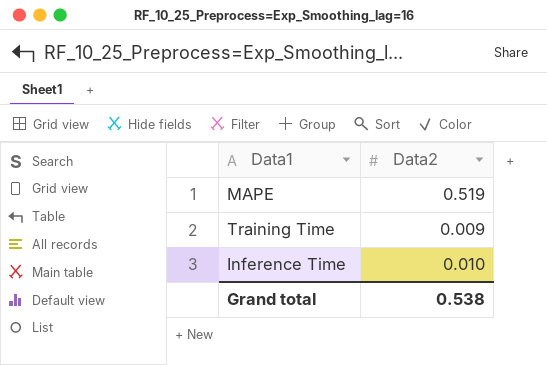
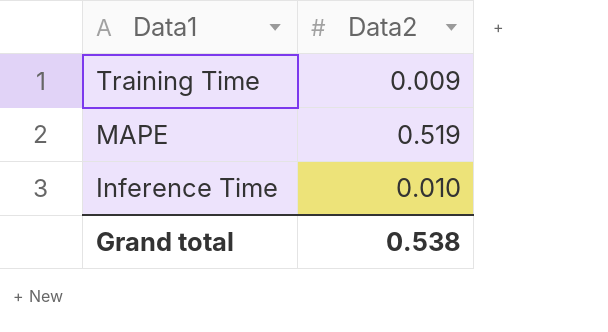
row order: none -> Data1 descending

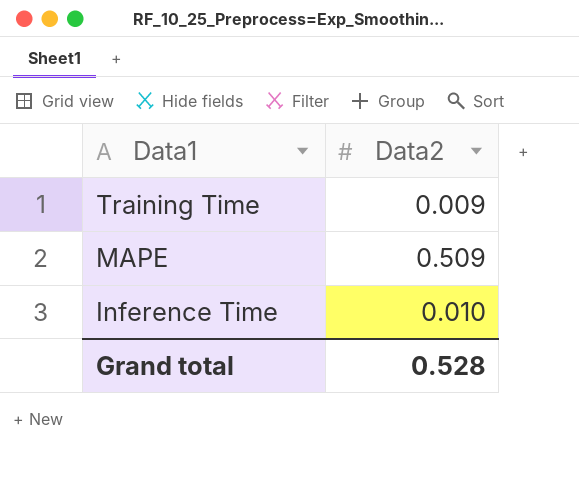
MAPE | Data2: 0.519 -> 0.509
Grand total | Data2: 0.538 -> 0.528

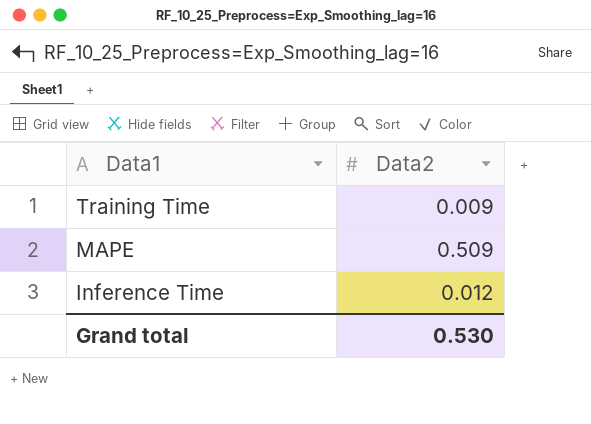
Inference Time | Data2: 0.010 -> 0.012
Grand total | Data2: 0.528 -> 0.530

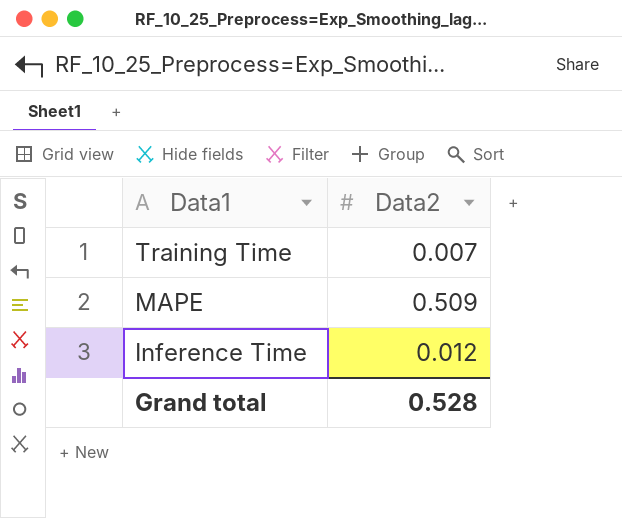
Training Time | Data2: 0.009 -> 0.007
Grand total | Data2: 0.530 -> 0.528

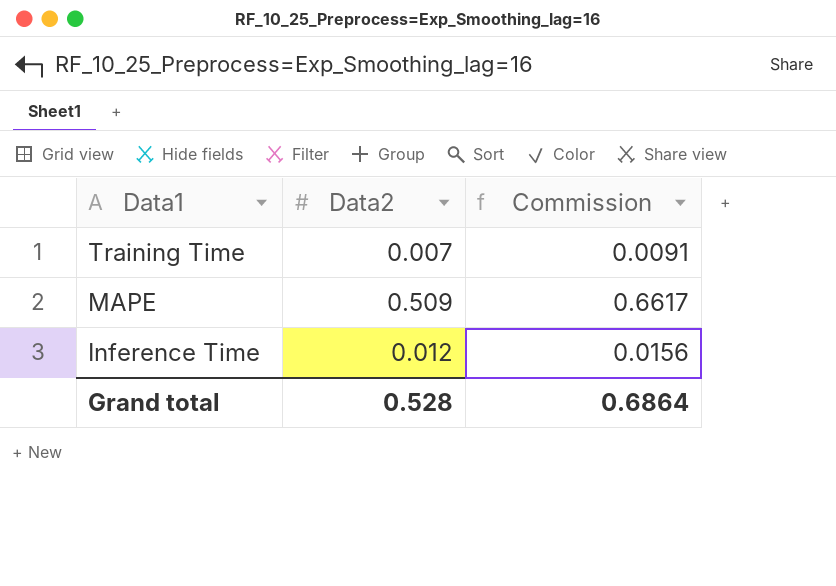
column Commission | formula: none -> [Data2] * 1.3

